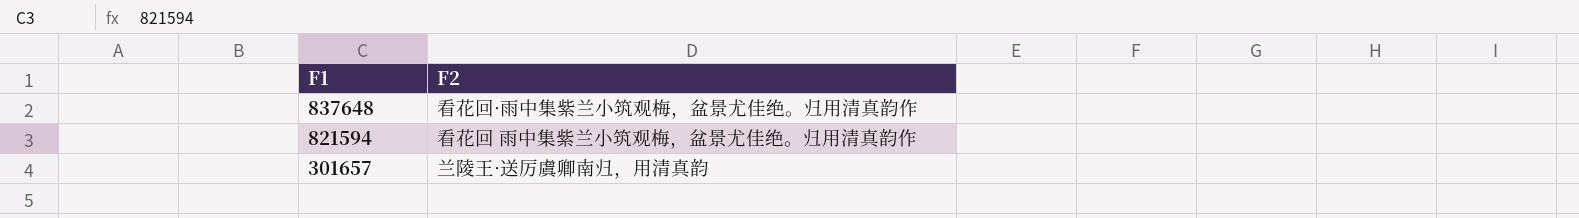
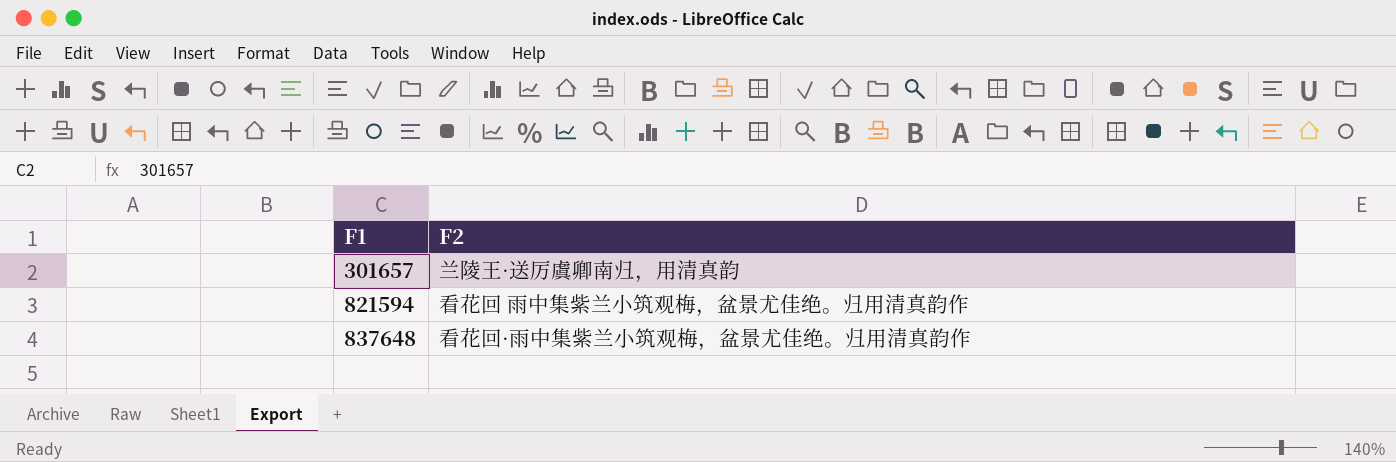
row order: F1 descending -> F1 ascending

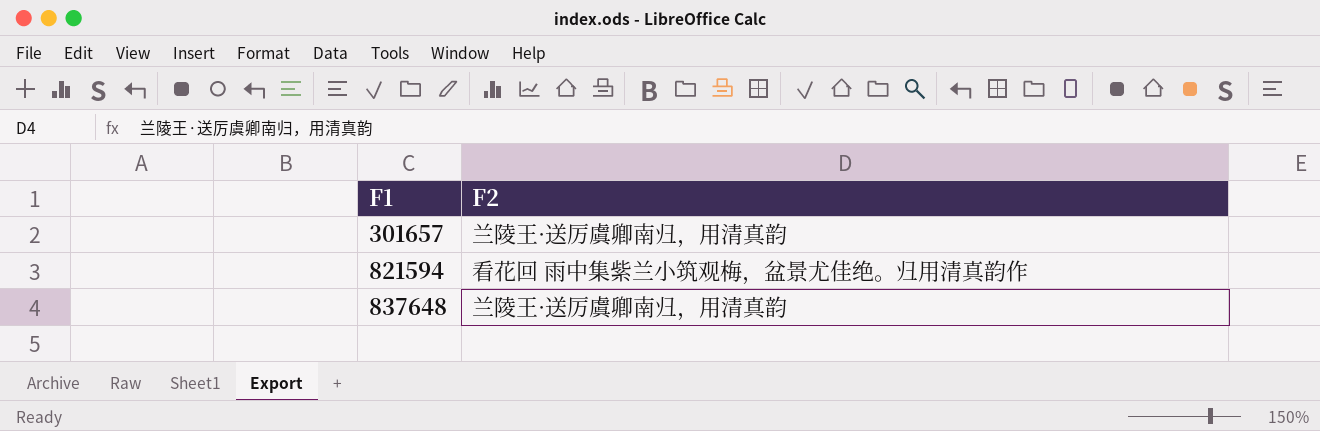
837648 | F2: 看花回·雨中集紫兰小筑观梅，盆景尤佳绝。归用清真韵作 -> 兰陵王·送厉虞卿南归，用清真韵

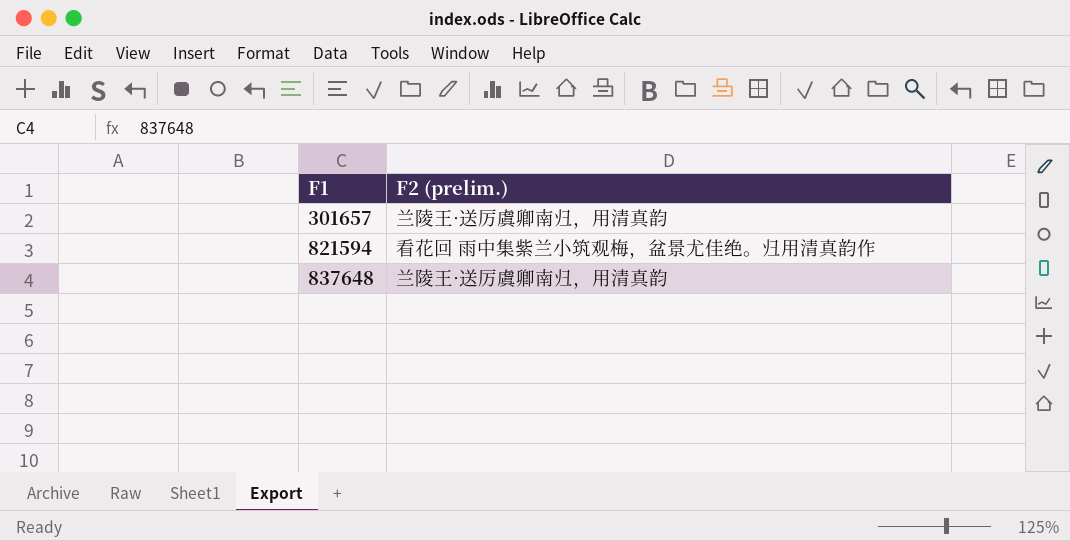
column name: F2 -> F2 (prelim.)

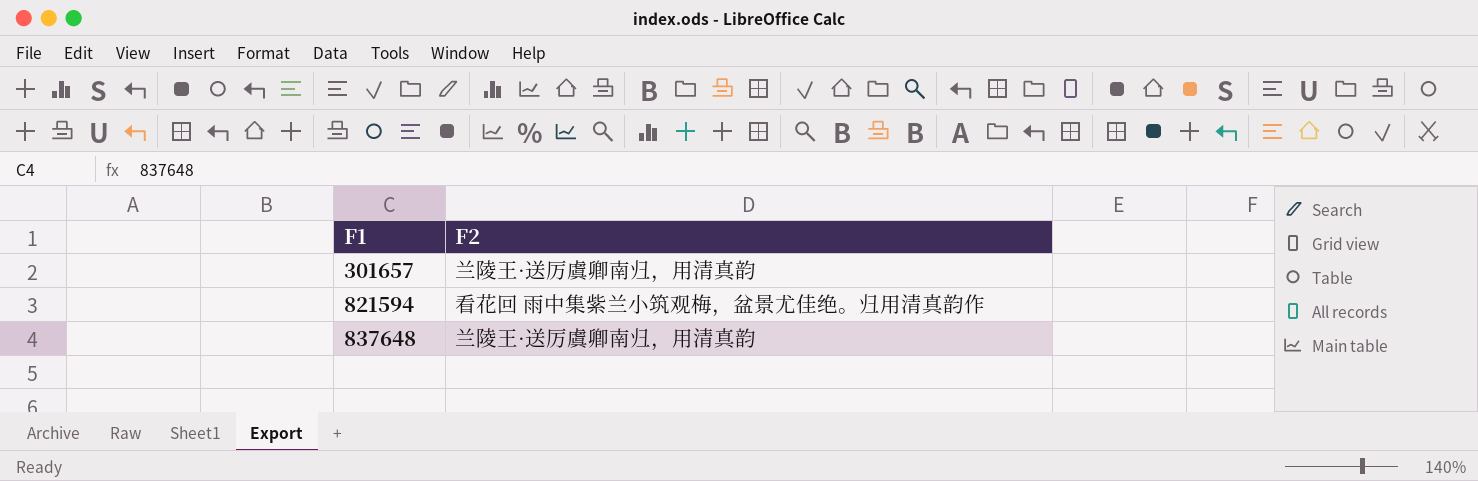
column name: F2 (prelim.) -> F2

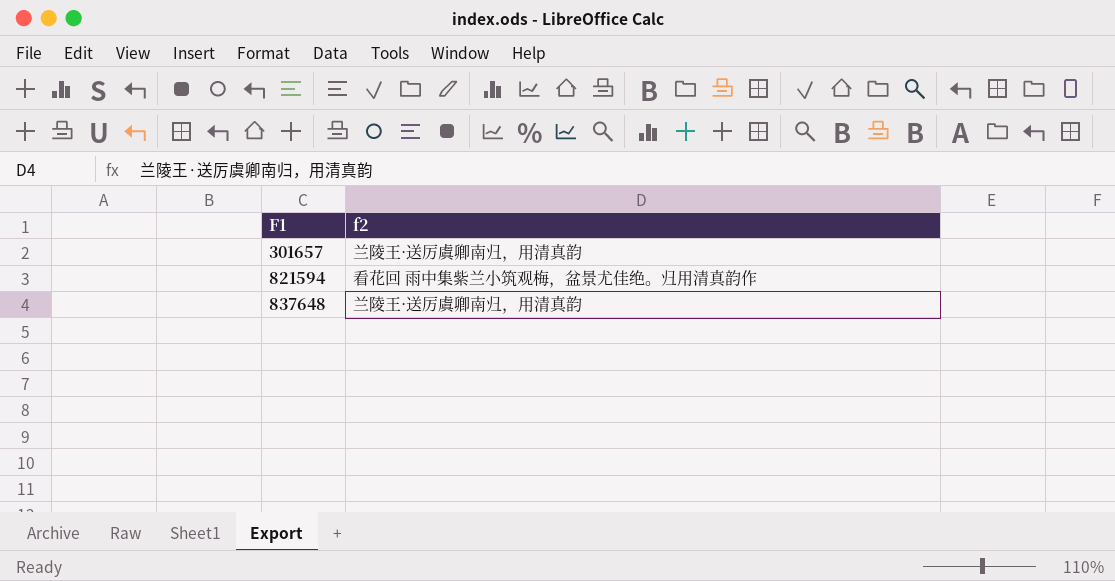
column name: F2 -> f2

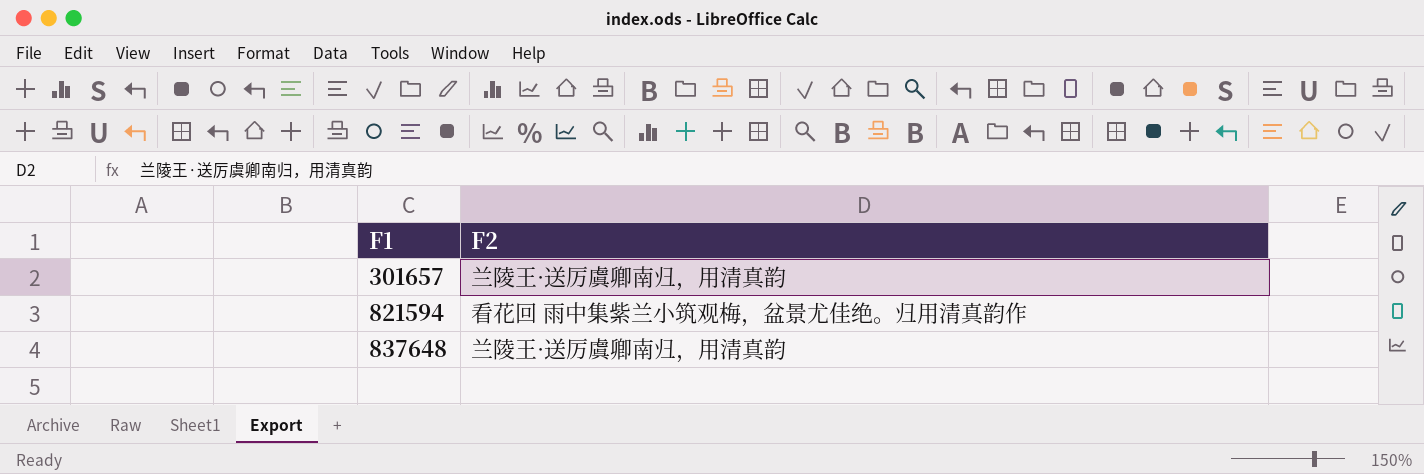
column name: f2 -> F2

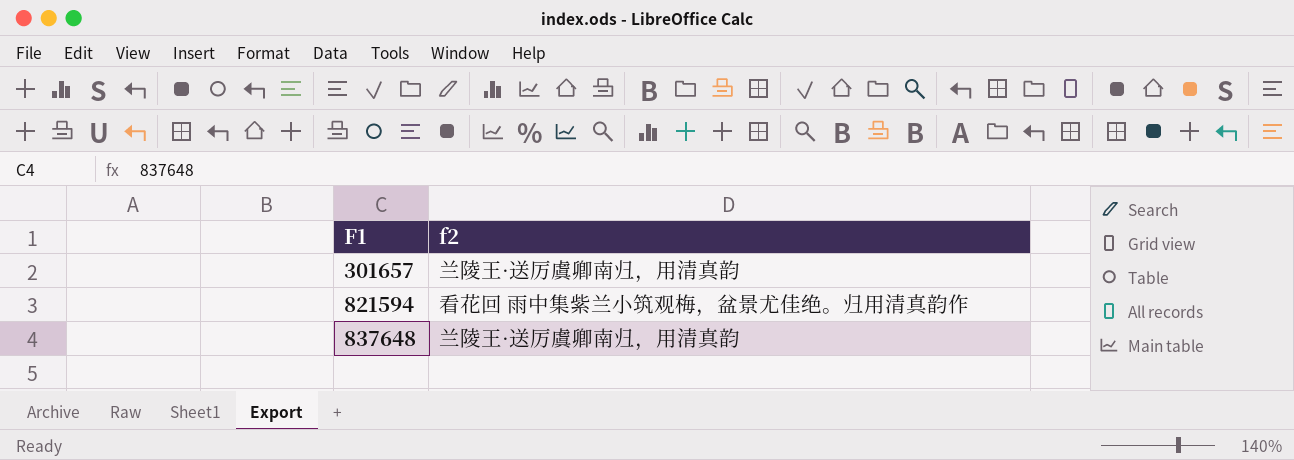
column name: F2 -> f2

